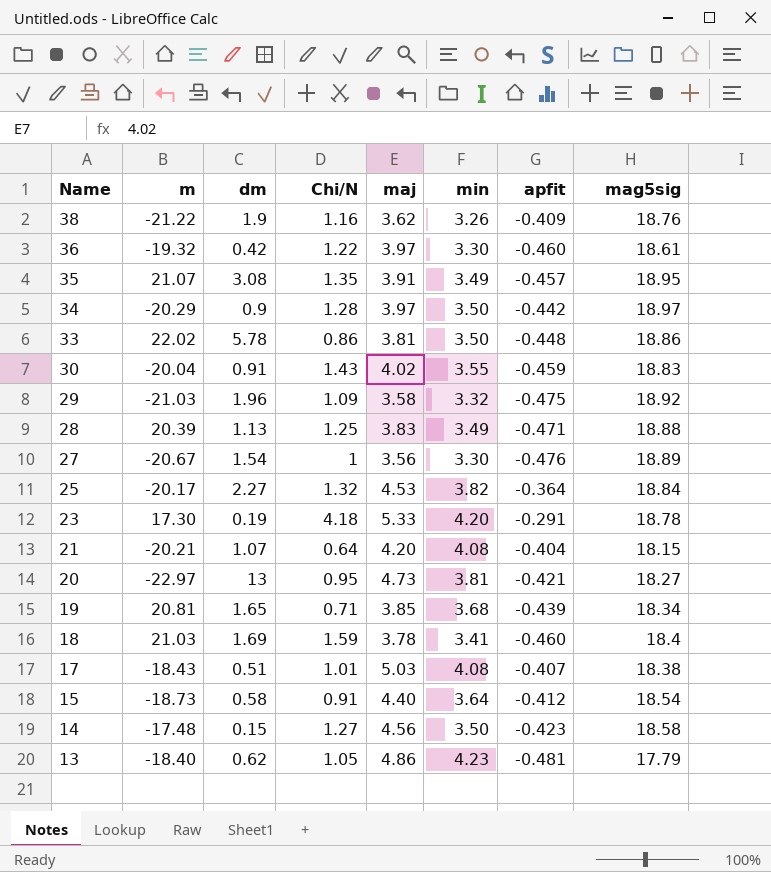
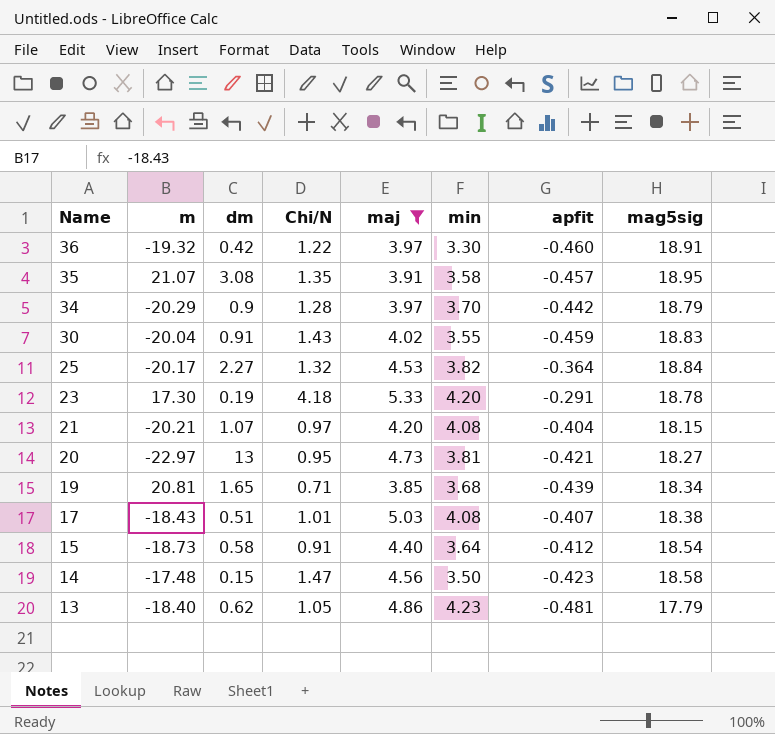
filter: none -> maj >= 3.85
36 | mag5sig: 18.61 -> 18.91
35 | min: 3.49 -> 3.58
34 | min: 3.50 -> 3.70
34 | mag5sig: 18.97 -> 18.79
21 | Chi/N: 0.64 -> 0.97
14 | Chi/N: 1.27 -> 1.47

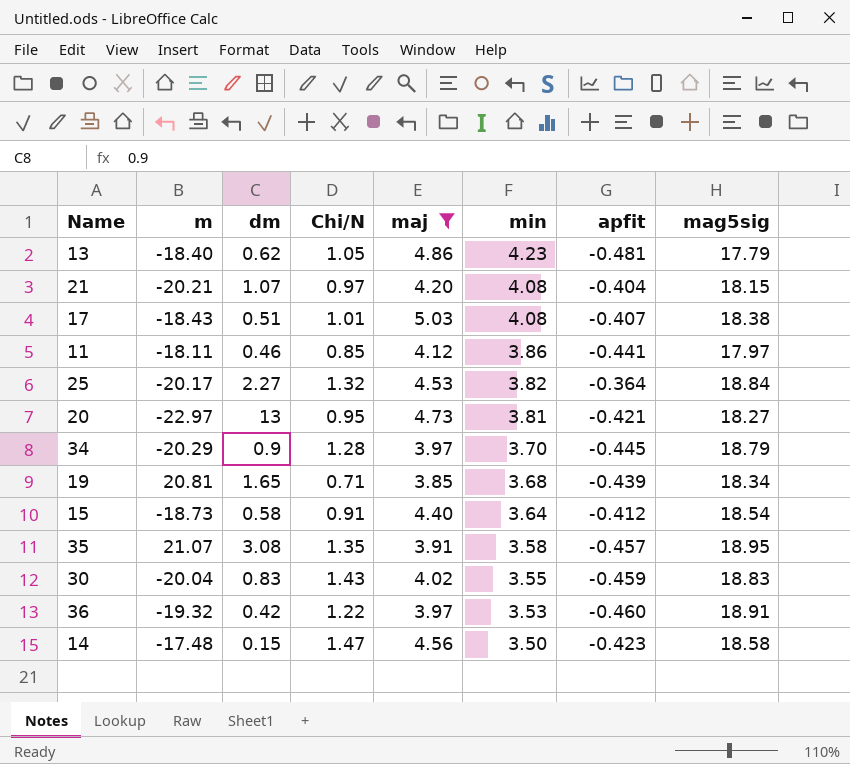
row order: Name descending -> min descending
row 23: 17.30 | 0.19 | 4.18 | 5.33 | 4.20 | -0.291 | 18.78 -> none
row 11: none -> -18.11 | 0.46 | 0.85 | 4.12 | 3.86 | -0.441 | 17.97
34 | apfit: -0.442 -> -0.445
30 | dm: 0.91 -> 0.83
36 | min: 3.30 -> 3.53

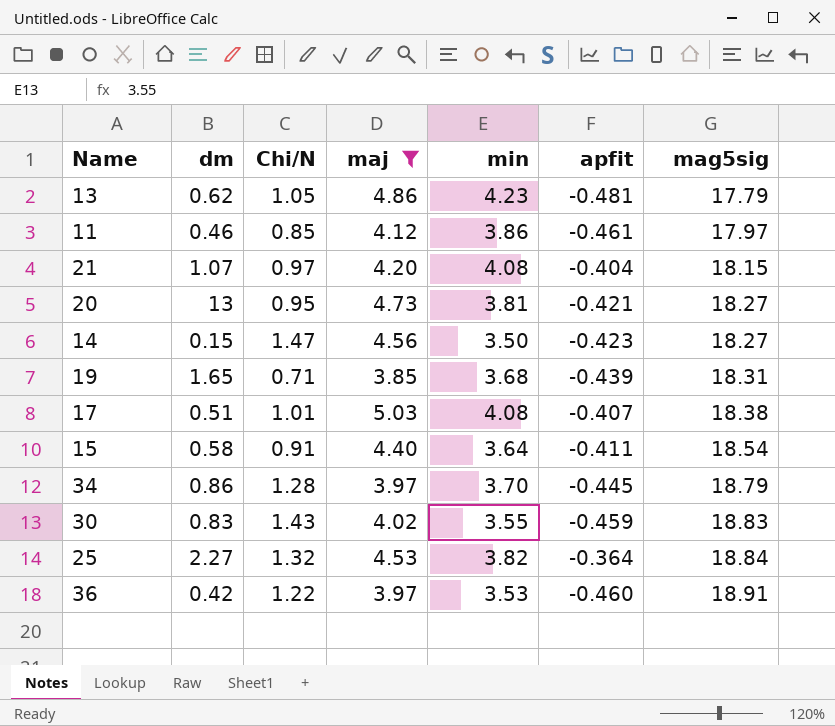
row order: min descending -> mag5sig ascending
column m | position: 2 -> none
row 35: 21.07 | 3.08 | 1.35 | 3.91 | 3.58 | -0.457 | 18.95 -> none
11 | apfit: -0.441 -> -0.461
14 | mag5sig: 18.58 -> 18.27
19 | mag5sig: 18.34 -> 18.31
15 | apfit: -0.412 -> -0.411
34 | dm: 0.9 -> 0.86

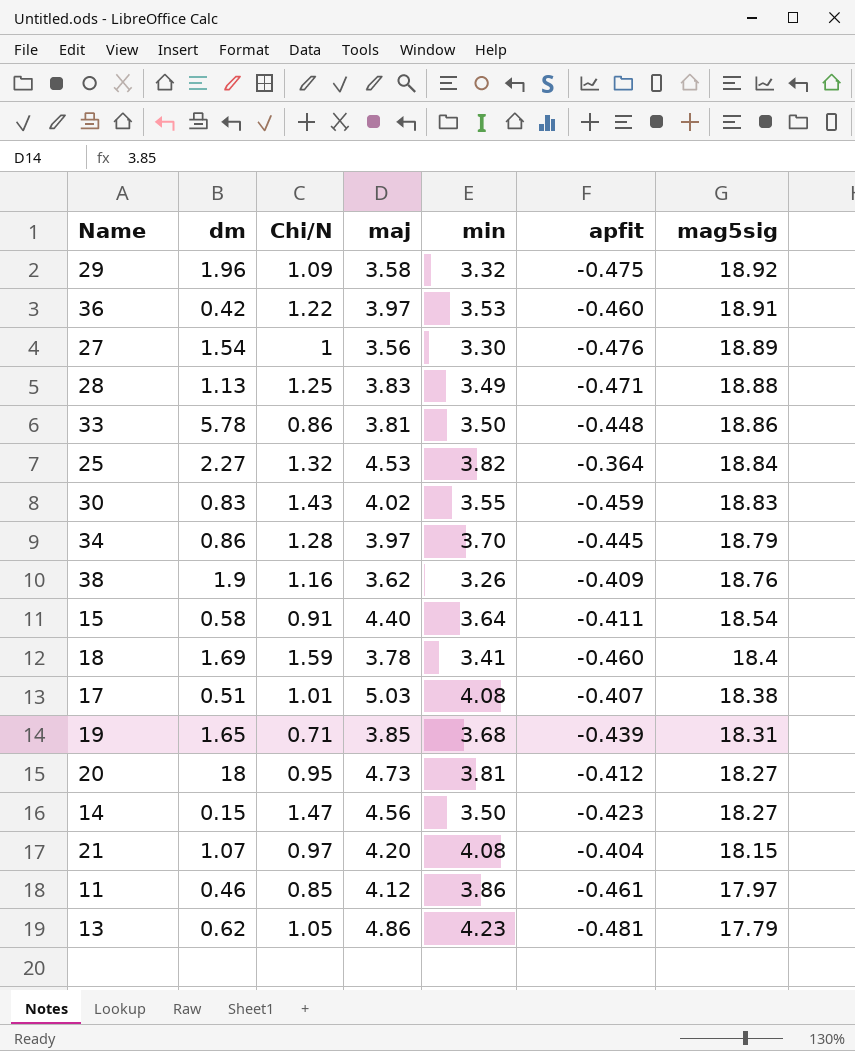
filter: maj >= 3.85 -> none
row order: mag5sig ascending -> mag5sig descending
20 | dm: 13 -> 18
20 | apfit: -0.421 -> -0.412

